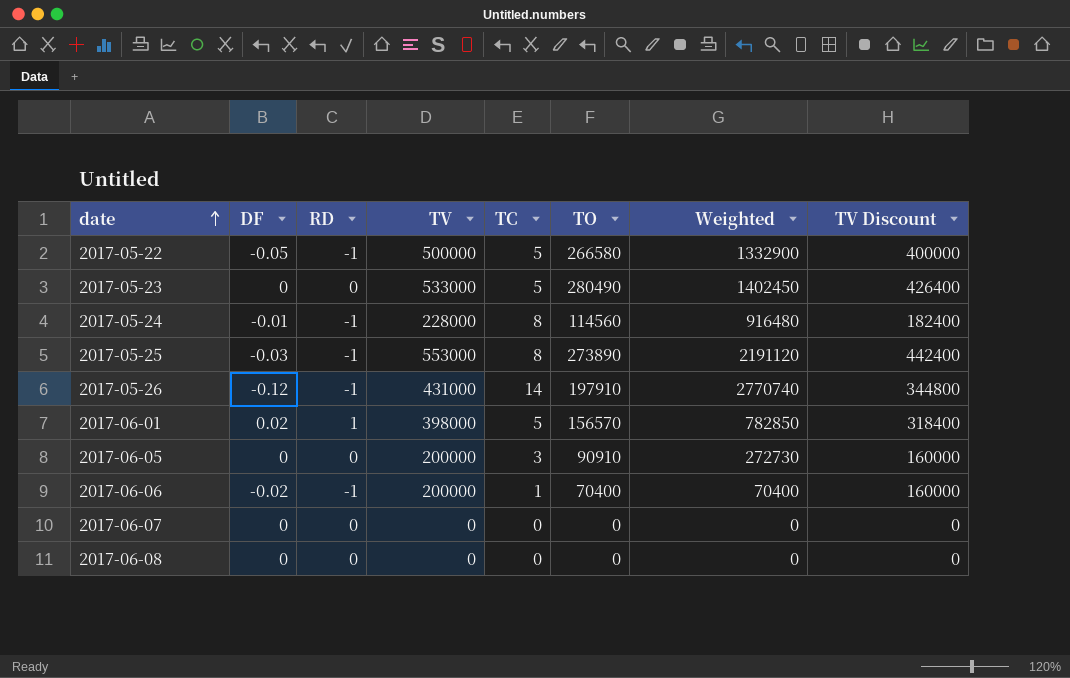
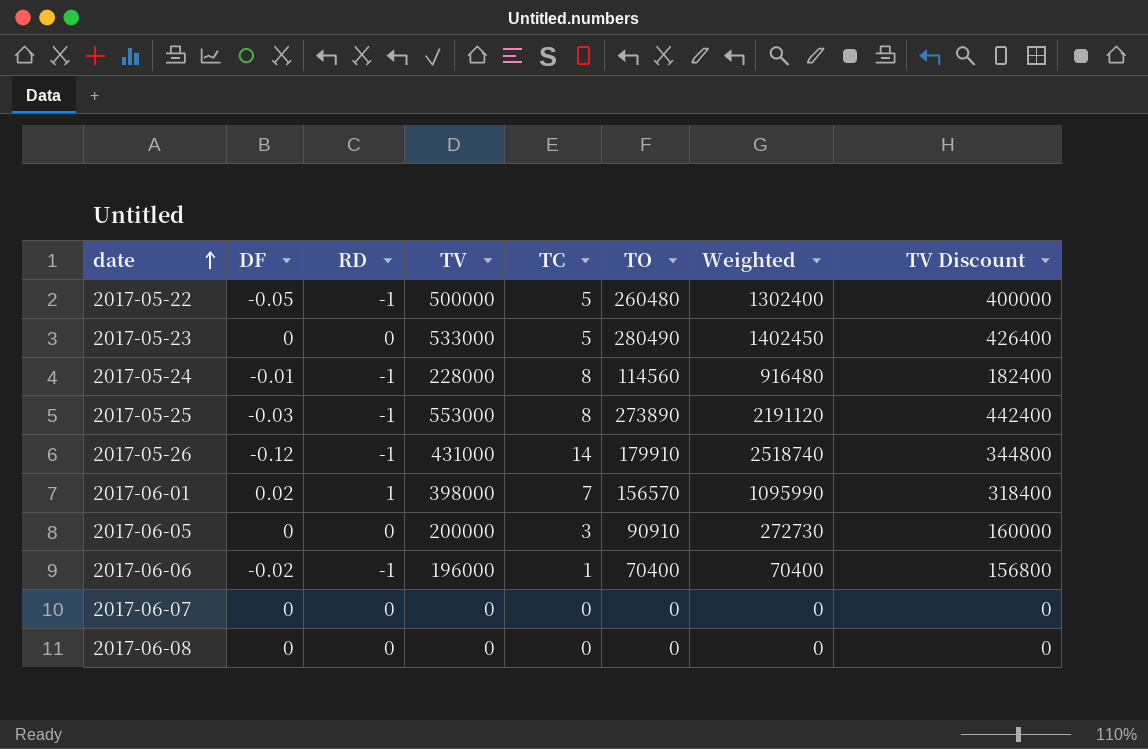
2017-05-22 | TO: 266580 -> 260480
2017-05-22 | Weighted: 1332900 -> 1302400
2017-05-26 | TO: 197910 -> 179910
2017-05-26 | Weighted: 2770740 -> 2518740
2017-06-01 | TC: 5 -> 7
2017-06-01 | Weighted: 782850 -> 1095990
2017-06-06 | TV: 200000 -> 196000
2017-06-06 | TV Discount: 160000 -> 156800

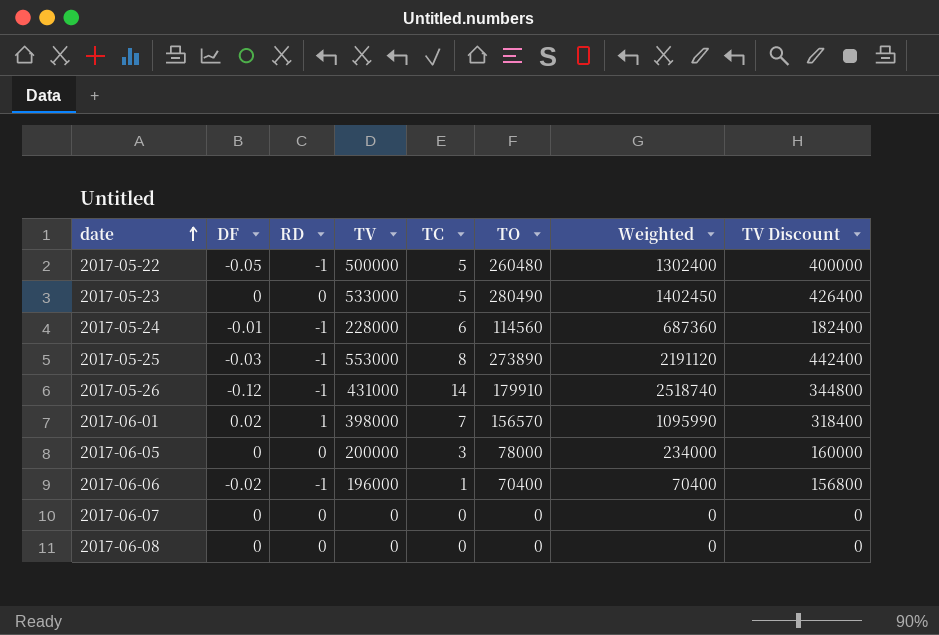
2017-05-24 | TC: 8 -> 6
2017-05-24 | Weighted: 916480 -> 687360
2017-06-05 | TO: 90910 -> 78000
2017-06-05 | Weighted: 272730 -> 234000

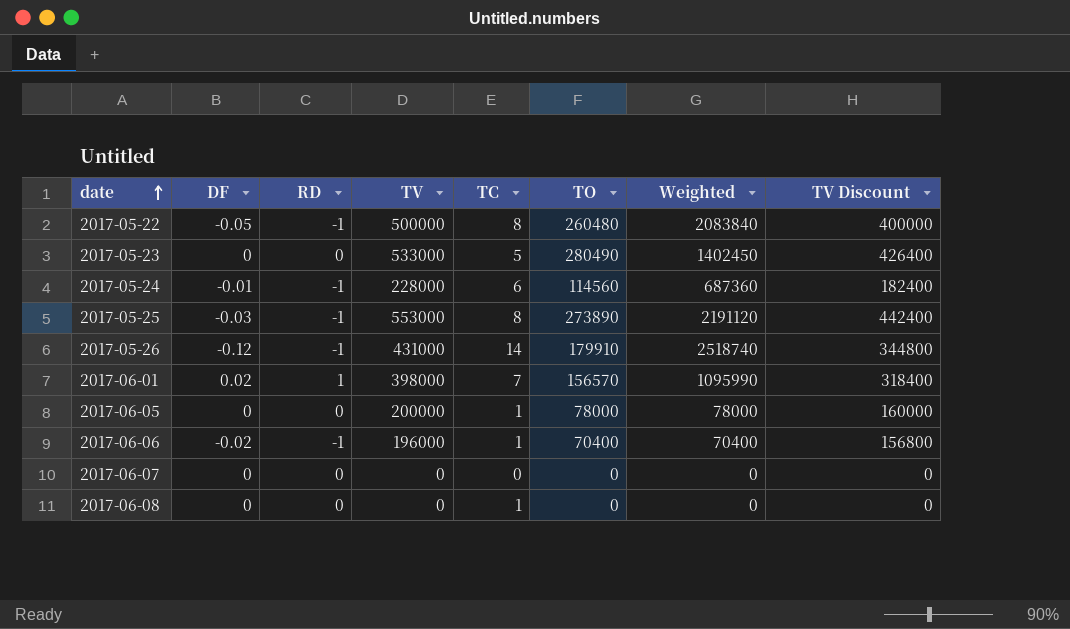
2017-05-22 | TC: 5 -> 8
2017-05-22 | Weighted: 1302400 -> 2083840
2017-06-05 | TC: 3 -> 1
2017-06-05 | Weighted: 234000 -> 78000
2017-06-08 | TC: 0 -> 1

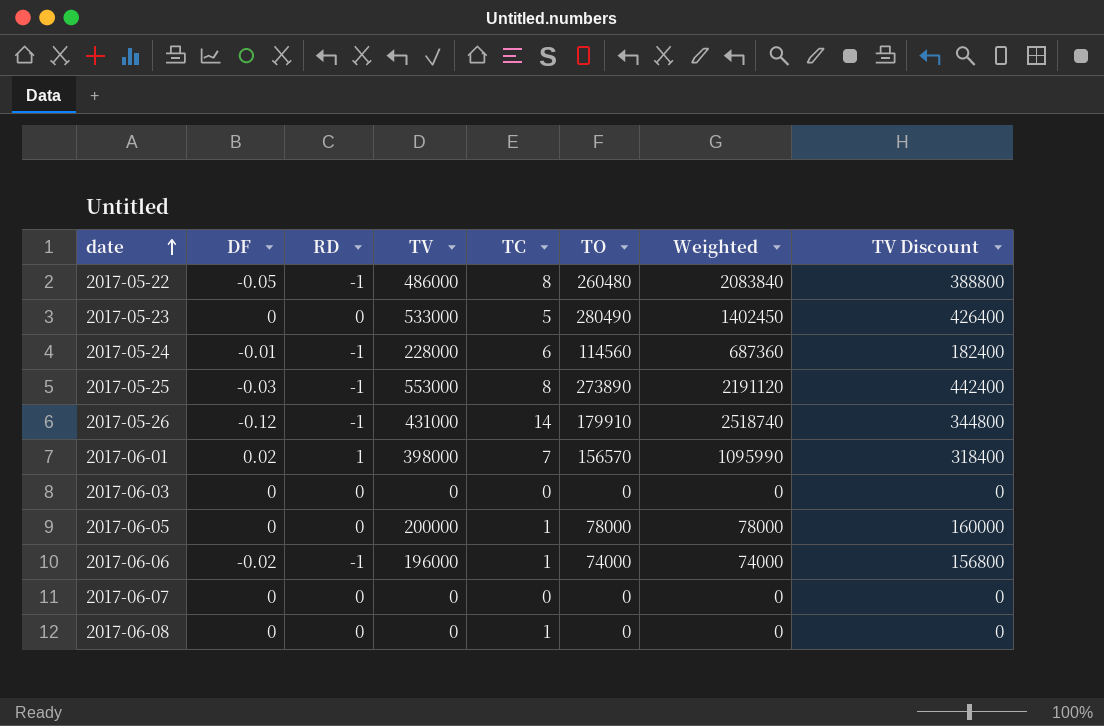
2017-05-22 | TV: 500000 -> 486000
2017-05-22 | TV Discount: 400000 -> 388800
row 2017-06-03: none -> 0 | 0 | 0 | 0 | 0 | 0 | 0
2017-06-06 | TO: 70400 -> 74000
2017-06-06 | Weighted: 70400 -> 74000

